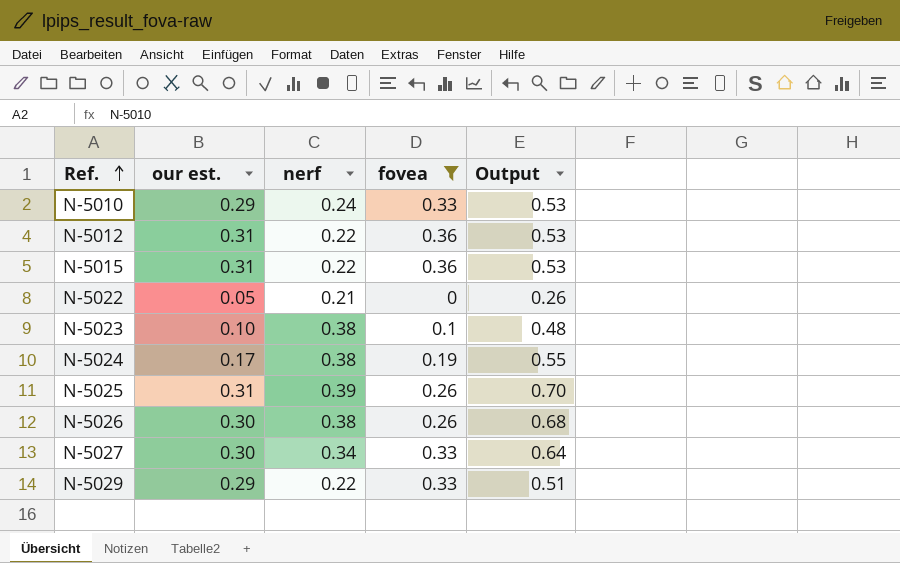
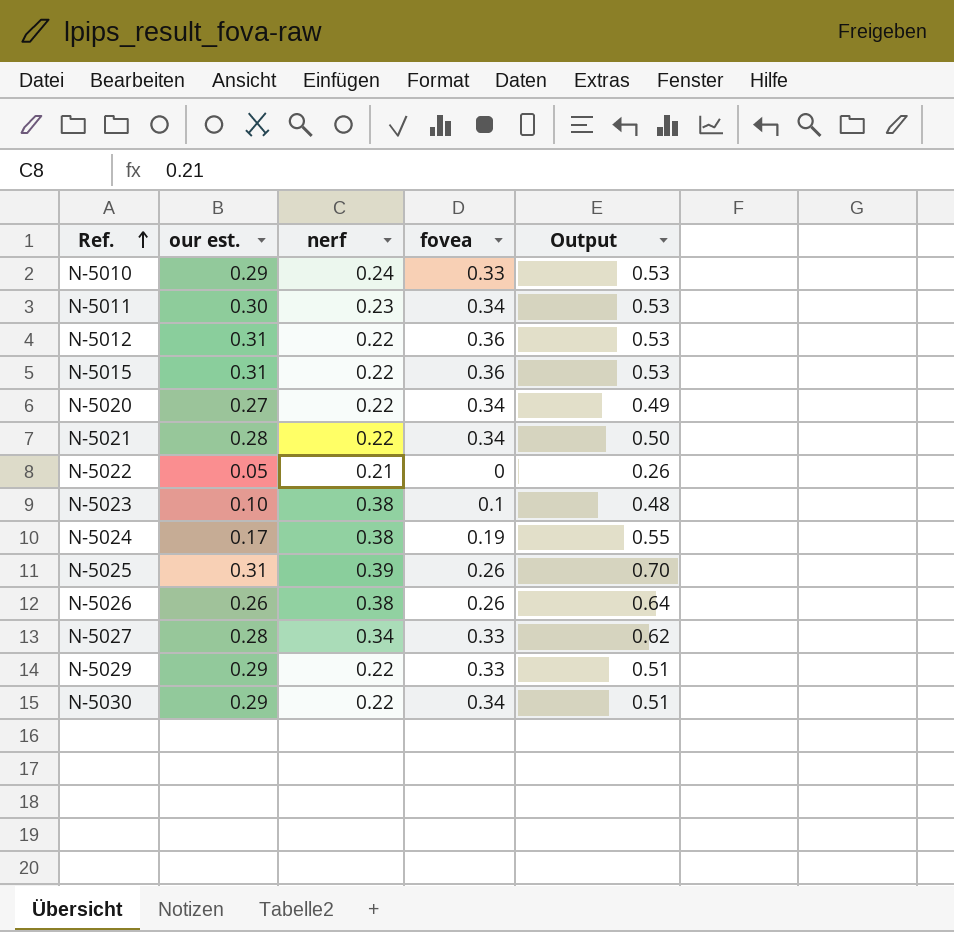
filter: fovea != 0.34 -> none
N-5026 | our est.: 0.30 -> 0.26
N-5026 | Output: 0.68 -> 0.64
N-5027 | our est.: 0.30 -> 0.28
N-5027 | Output: 0.64 -> 0.62

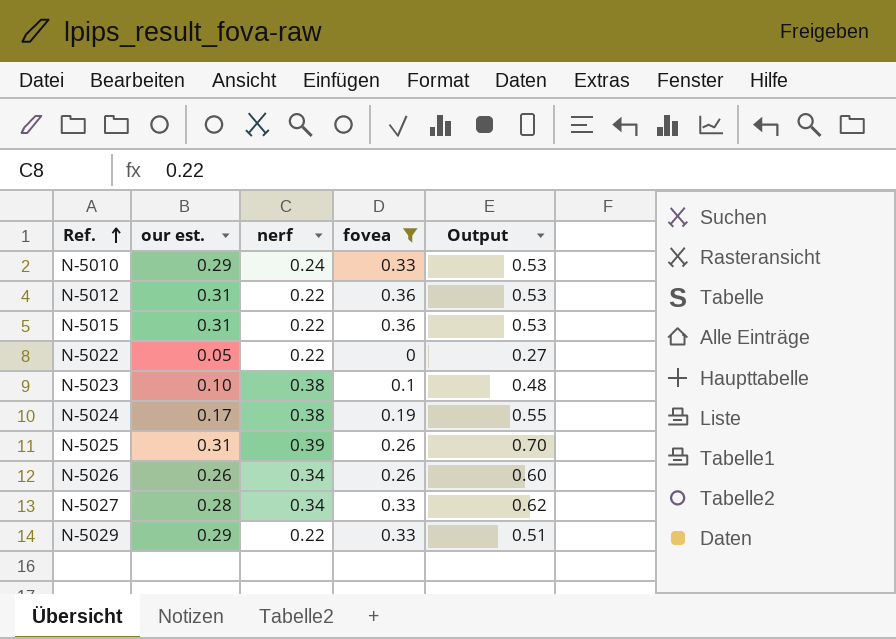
filter: none -> fovea != 0.34
N-5022 | nerf: 0.21 -> 0.22
N-5022 | Output: 0.26 -> 0.27
N-5026 | nerf: 0.38 -> 0.34
N-5026 | Output: 0.64 -> 0.60

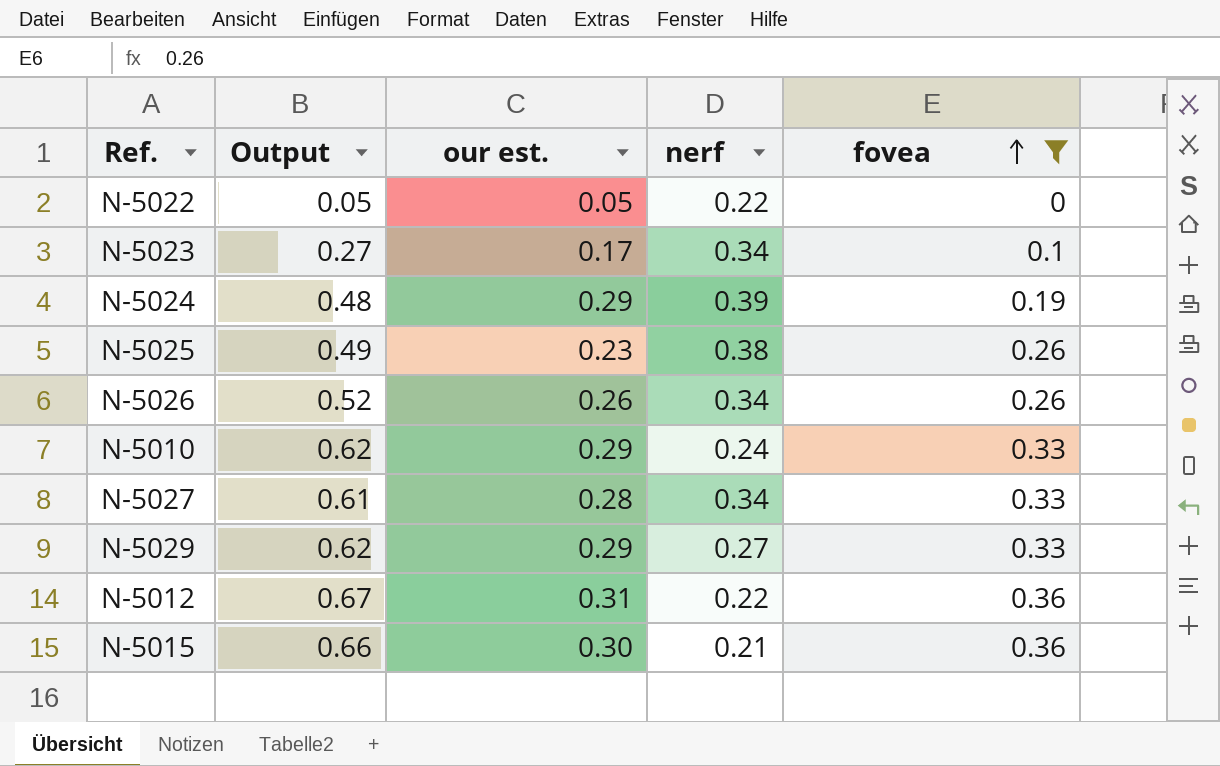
row order: Ref. ascending -> fovea ascending
column Output | formula: [our est.] + [nerf] -> [our est.] + [fovea]
column Output | position: 5 -> 2
N-5023 | our est.: 0.10 -> 0.17
N-5023 | nerf: 0.38 -> 0.34
N-5024 | our est.: 0.17 -> 0.29
N-5024 | nerf: 0.38 -> 0.39
N-5025 | our est.: 0.31 -> 0.23
N-5025 | nerf: 0.39 -> 0.38
N-5029 | nerf: 0.22 -> 0.27
N-5015 | our est.: 0.31 -> 0.30
N-5015 | nerf: 0.22 -> 0.21

